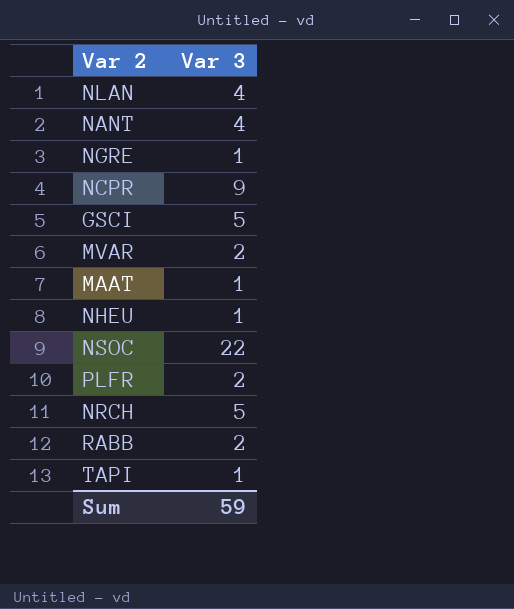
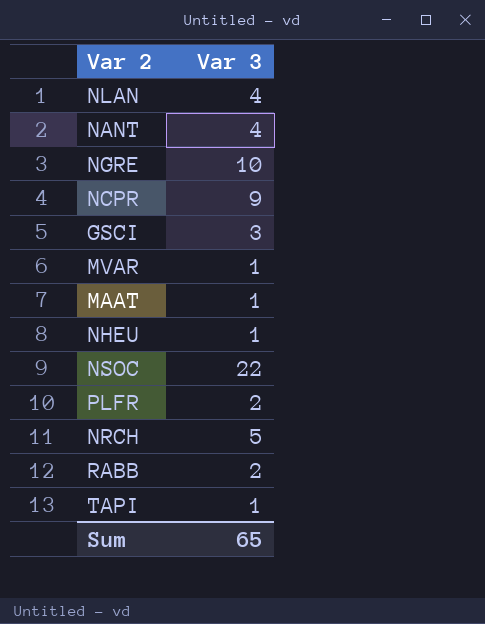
NGRE | Var 3: 1 -> 10
GSCI | Var 3: 5 -> 3
MVAR | Var 3: 2 -> 1
Sum | Var 3: 59 -> 65

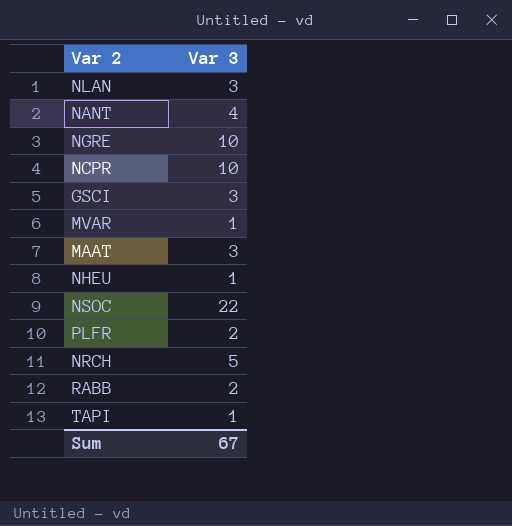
NLAN | Var 3: 4 -> 3
NCPR | Var 3: 9 -> 10
MAAT | Var 3: 1 -> 3
Sum | Var 3: 65 -> 67

